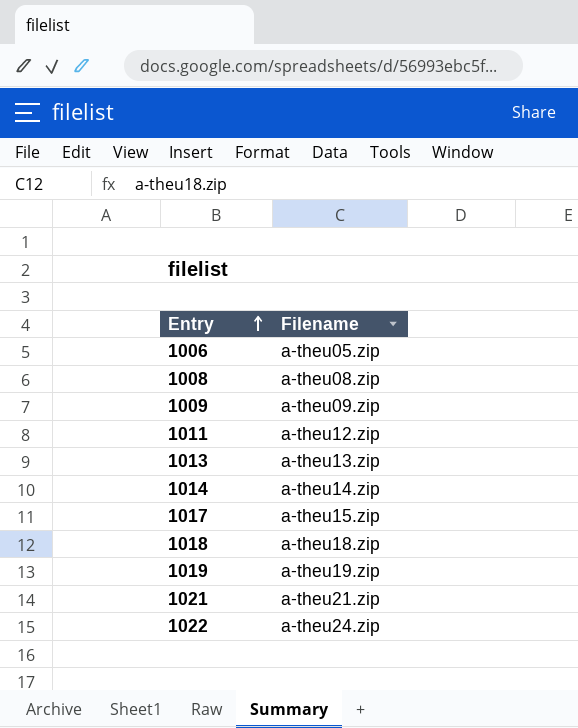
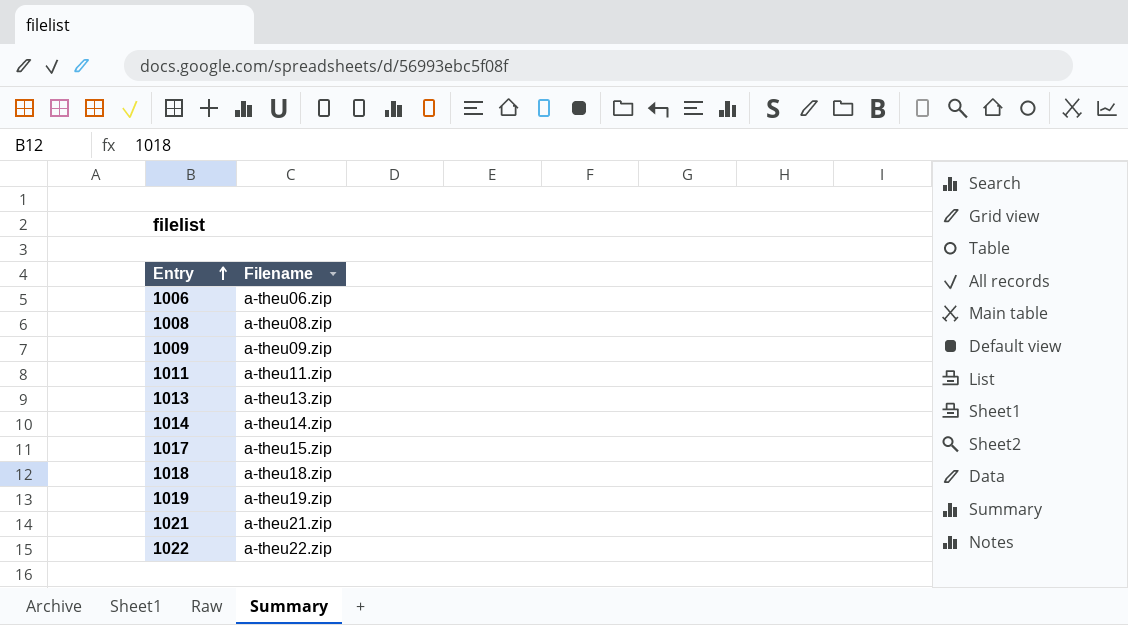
1006 | Filename: a-theu05.zip -> a-theu06.zip
1011 | Filename: a-theu12.zip -> a-theu11.zip
1022 | Filename: a-theu24.zip -> a-theu22.zip

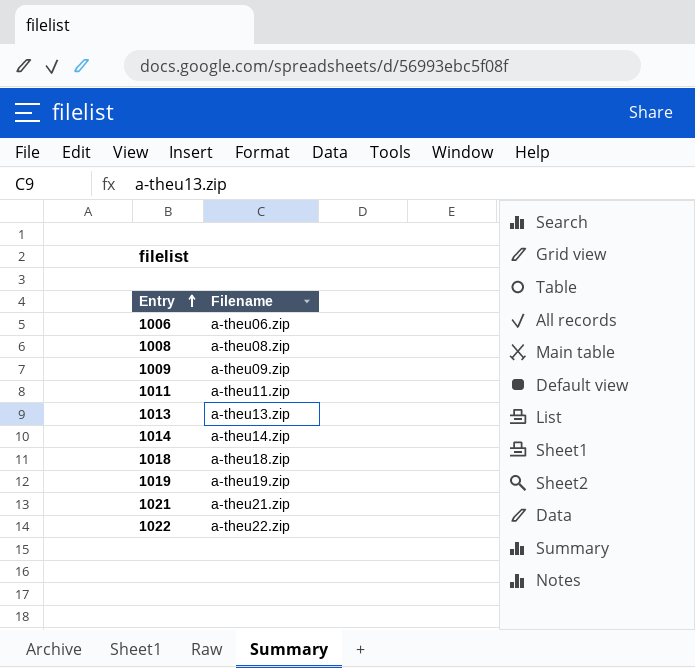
row 1017: a-theu15.zip -> none

